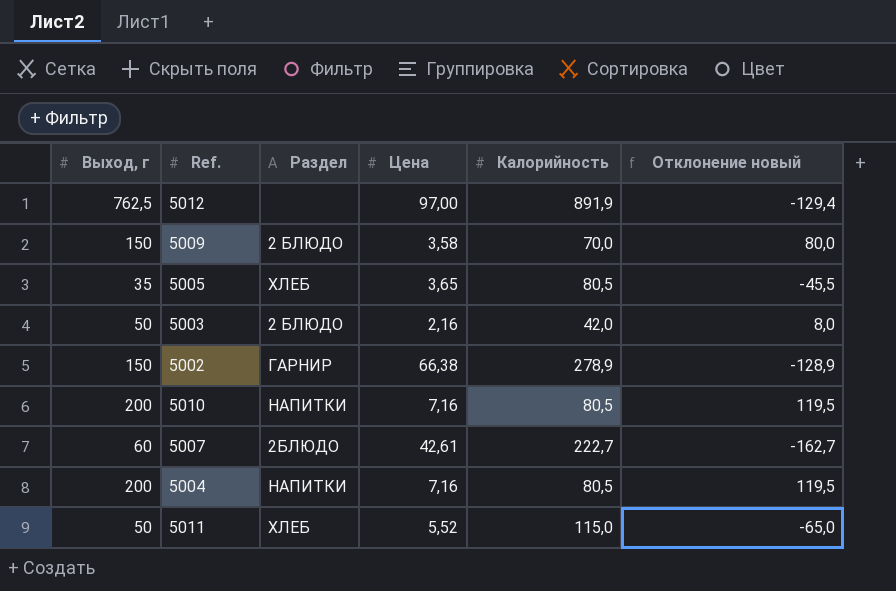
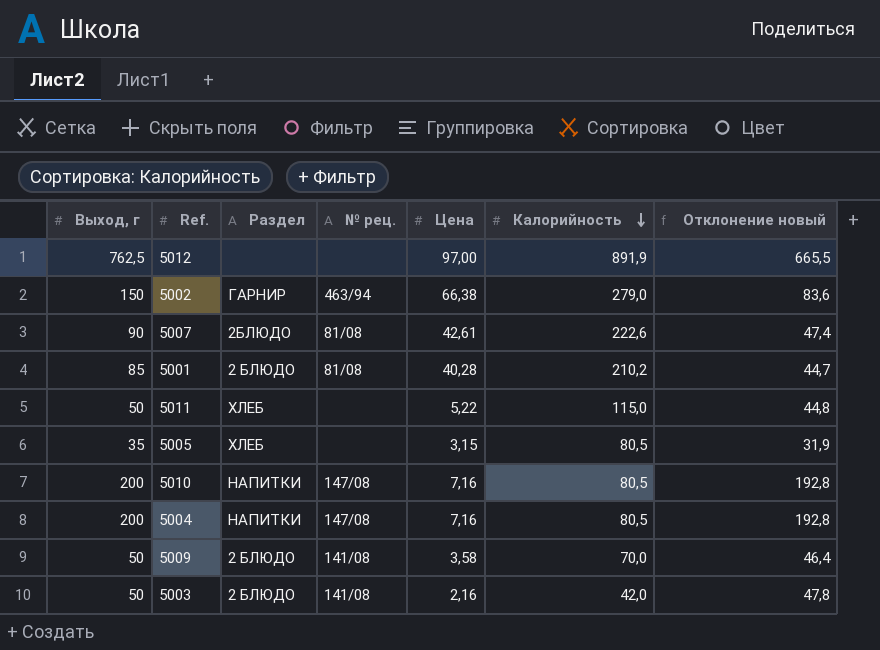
row order: none -> Калорийность descending
column № рец. | position: none -> 4
column Отклонение новый | formula: [Выход, г] - [Калорийность] -> [Выход, г] - [Цена]
5002 | Калорийность: 278,9 -> 279,0
5007 | Выход, г: 60 -> 90
5007 | Калорийность: 222,7 -> 222,6
row 5001: none -> 85 | 2 БЛЮДО | 81/08 | 40,28 | 210,2 | 44,7
5011 | Цена: 5,52 -> 5,22
5005 | Цена: 3,65 -> 3,15
5009 | Выход, г: 150 -> 50

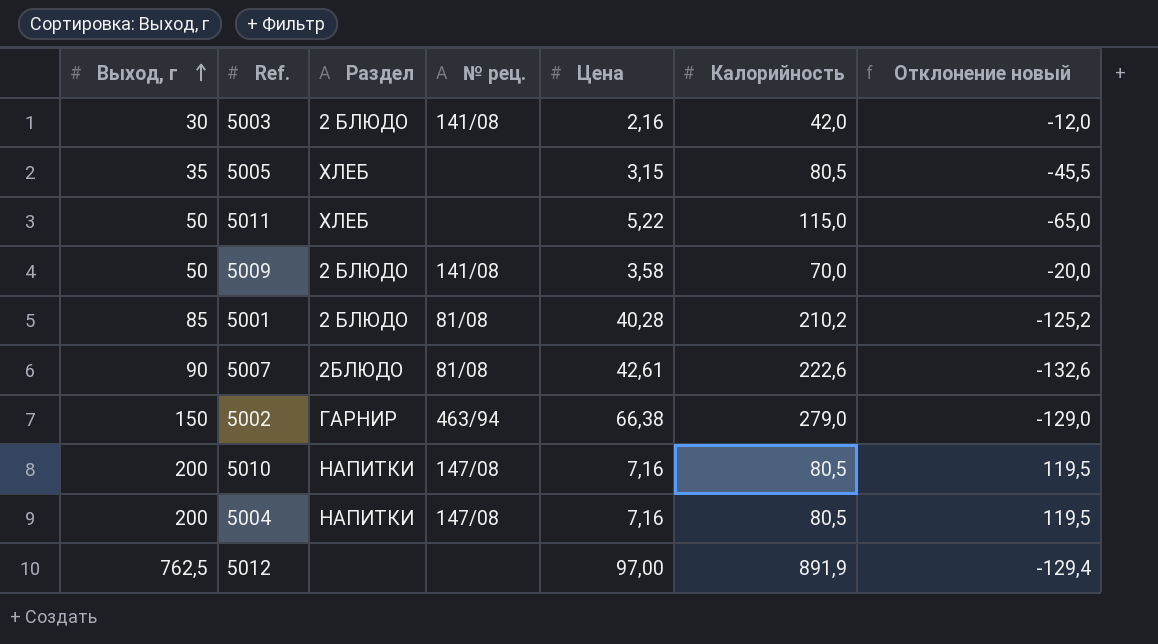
row order: Калорийность descending -> Выход, г ascending
column Отклонение новый | formula: [Выход, г] - [Цена] -> [Выход, г] - [Калорийность]
5003 | Выход, г: 50 -> 30

